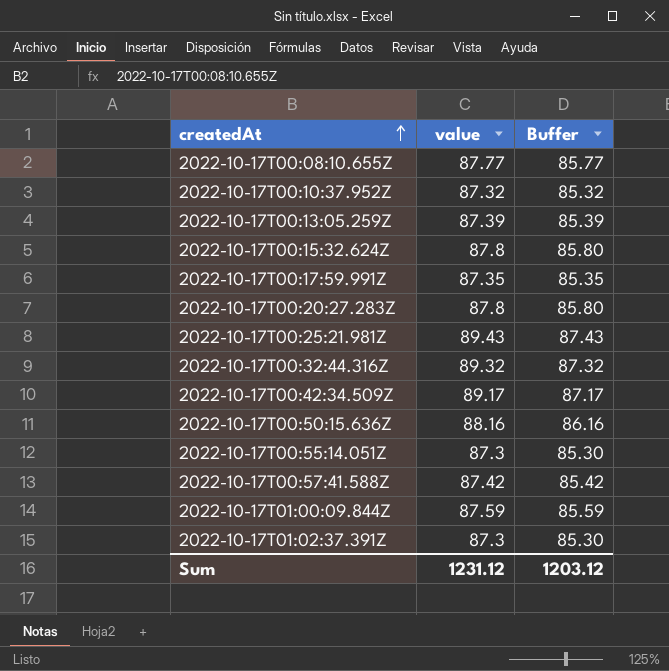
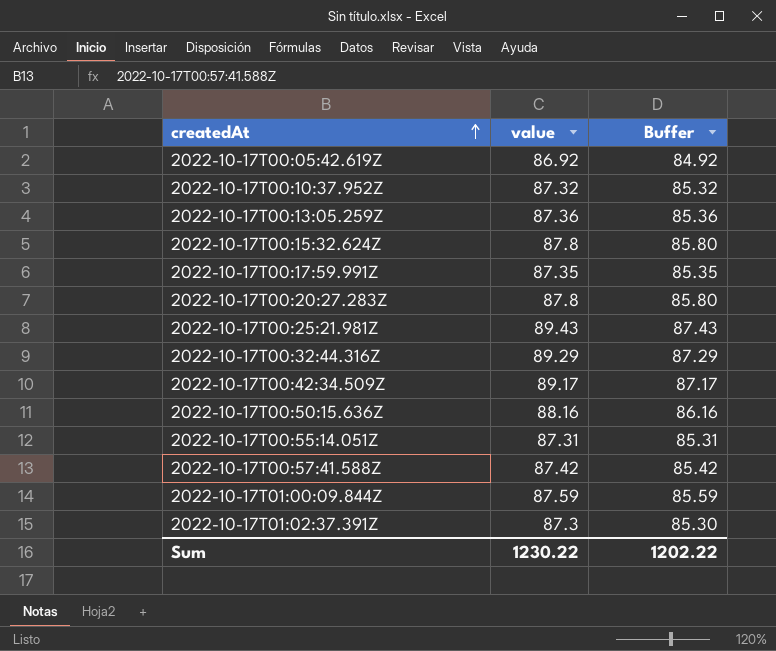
row 2022-10-17T00:08:10.655Z: 87.77 | 85.77 -> none
row 2022-10-17T00:05:42.619Z: none -> 86.92 | 84.92
2022-10-17T00:13:05.259Z | value: 87.39 -> 87.36
2022-10-17T00:13:05.259Z | Buffer: 85.39 -> 85.36
2022-10-17T00:32:44.316Z | value: 89.32 -> 89.29
2022-10-17T00:32:44.316Z | Buffer: 87.32 -> 87.29
2022-10-17T00:55:14.051Z | value: 87.3 -> 87.31
2022-10-17T00:55:14.051Z | Buffer: 85.30 -> 85.31
Sum | value: 1231.12 -> 1230.22
Sum | Buffer: 1203.12 -> 1202.22

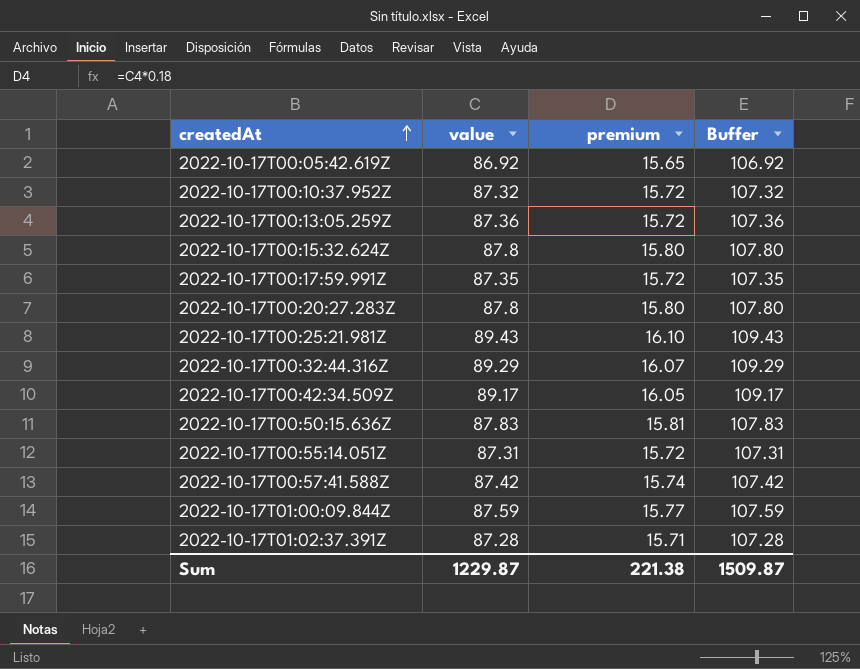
column premium | formula: none -> [value] * 0.18
column Buffer | formula: [value] - 2 -> [value] + 20
2022-10-17T00:50:15.636Z | value: 88.16 -> 87.83
2022-10-17T01:02:37.391Z | value: 87.3 -> 87.28
Sum | value: 1230.22 -> 1229.87
Sum | Buffer: 1202.22 -> 1509.87

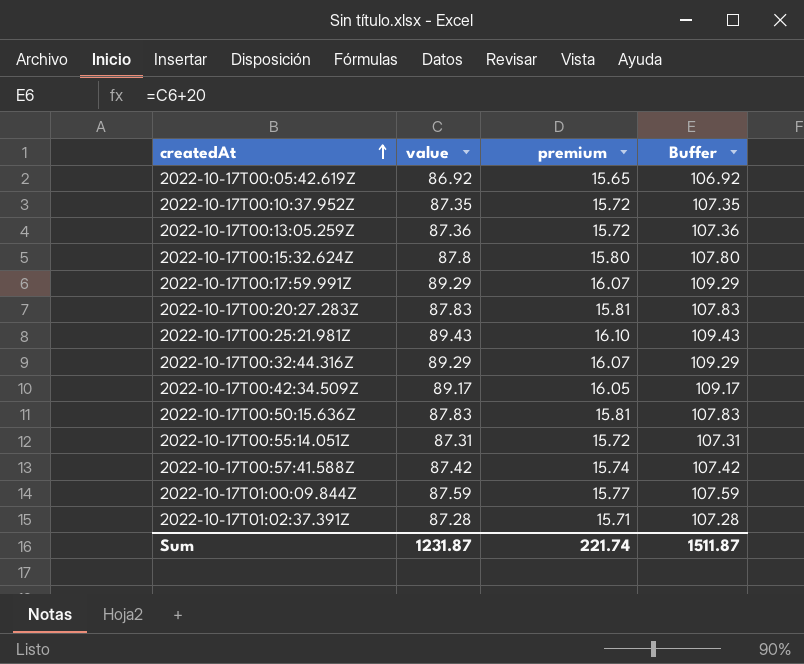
2022-10-17T00:10:37.952Z | value: 87.32 -> 87.35
2022-10-17T00:10:37.952Z | Buffer: 107.32 -> 107.35
2022-10-17T00:17:59.991Z | value: 87.35 -> 89.29
2022-10-17T00:17:59.991Z | premium: 15.72 -> 16.07
2022-10-17T00:17:59.991Z | Buffer: 107.35 -> 109.29
2022-10-17T00:20:27.283Z | value: 87.8 -> 87.83
2022-10-17T00:20:27.283Z | premium: 15.80 -> 15.81
2022-10-17T00:20:27.283Z | Buffer: 107.80 -> 107.83
Sum | value: 1229.87 -> 1231.87
Sum | premium: 221.38 -> 221.74
Sum | Buffer: 1509.87 -> 1511.87

